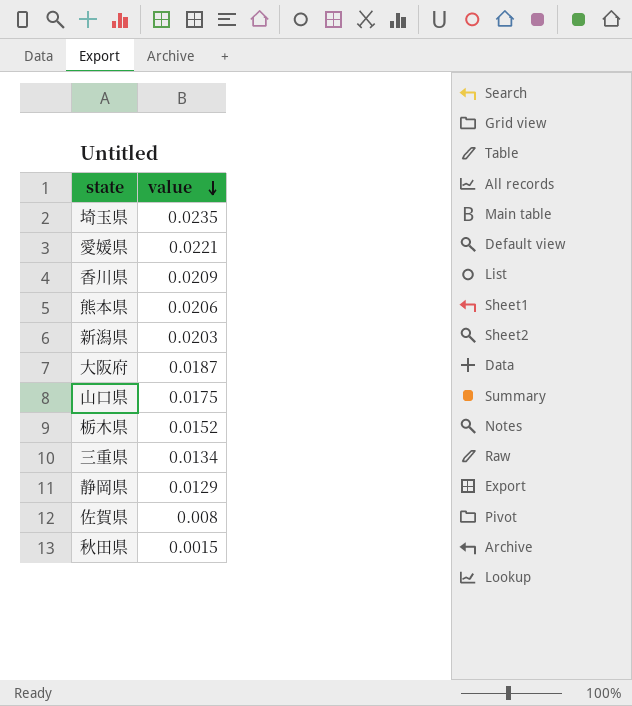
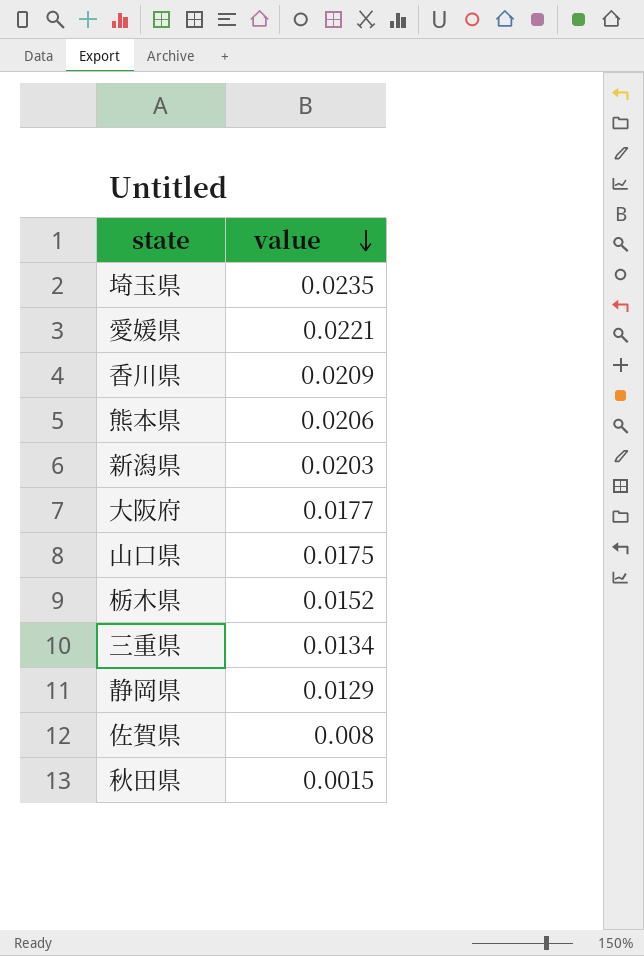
大阪府 | value: 0.0187 -> 0.0177

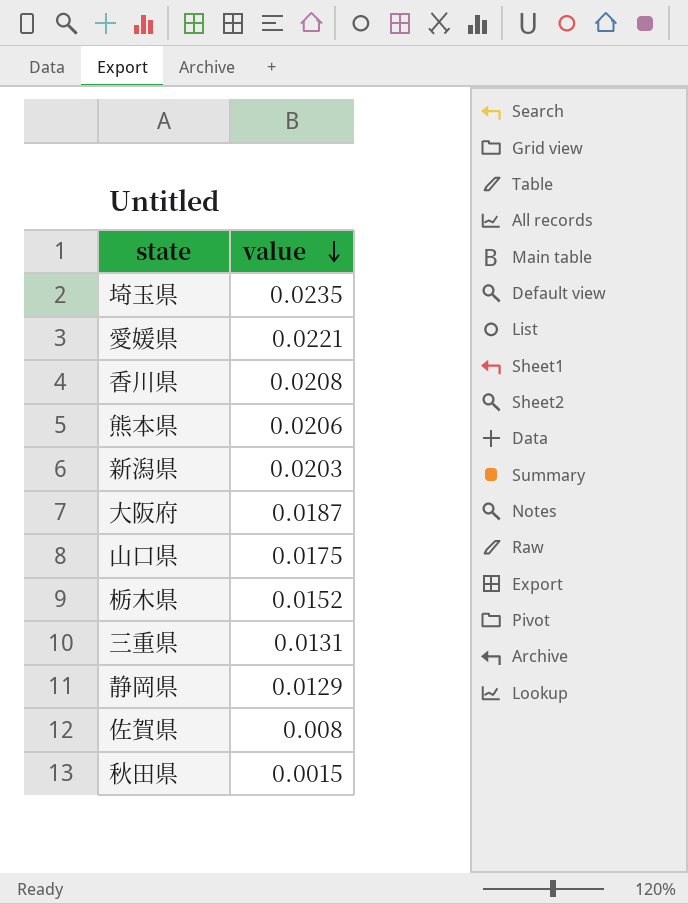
香川県 | value: 0.0209 -> 0.0208
大阪府 | value: 0.0177 -> 0.0187
三重県 | value: 0.0134 -> 0.0131

